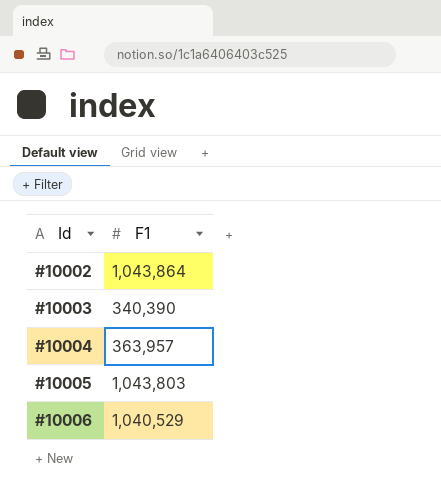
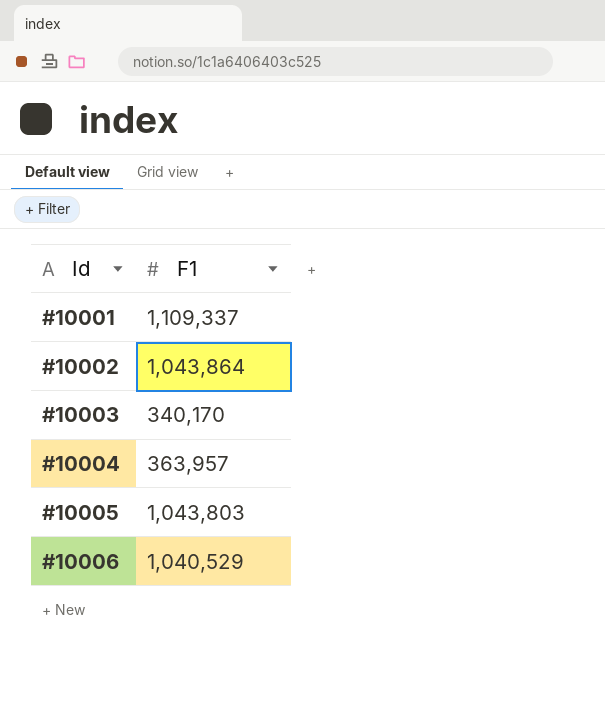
row #10001: none -> 1,109,337
#10003 | F1: 340,390 -> 340,170

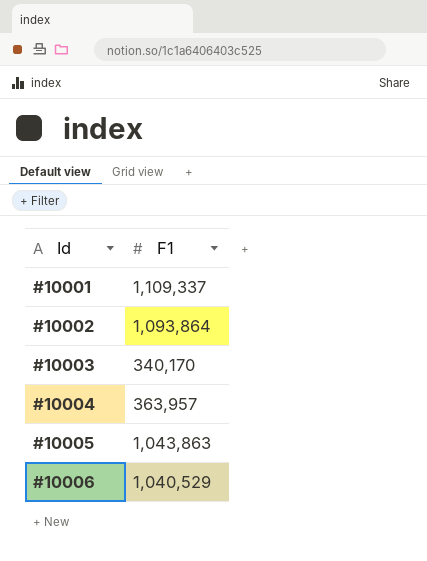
#10002 | F1: 1,043,864 -> 1,093,864
#10005 | F1: 1,043,803 -> 1,043,863

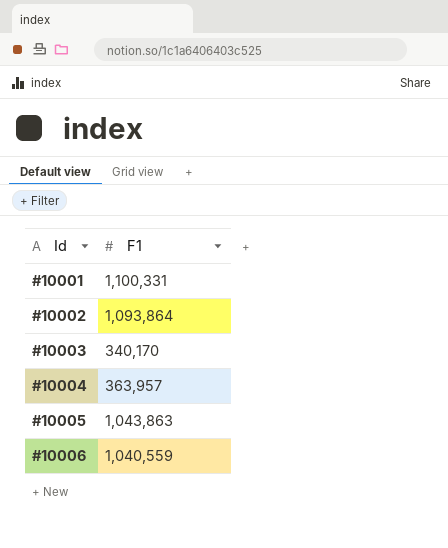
#10001 | F1: 1,109,337 -> 1,100,331
#10006 | F1: 1,040,529 -> 1,040,559

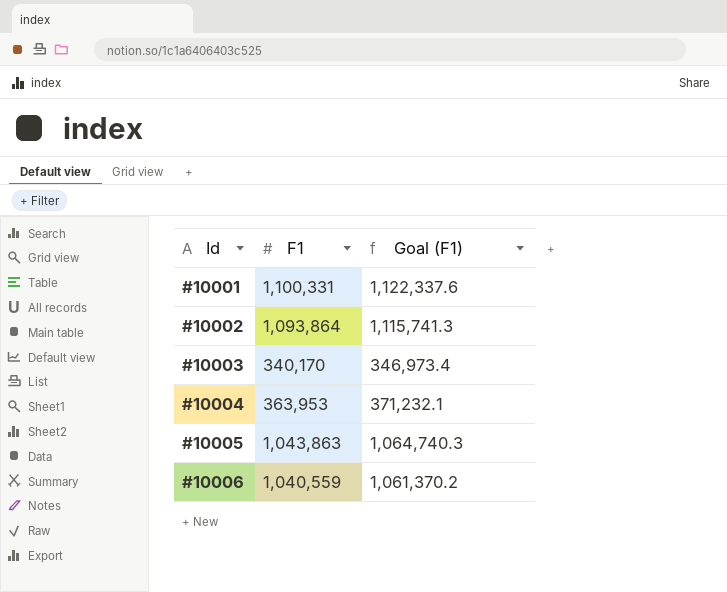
column Goal (F1) | formula: none -> [F1] * 1.02
#10004 | F1: 363,957 -> 363,953

